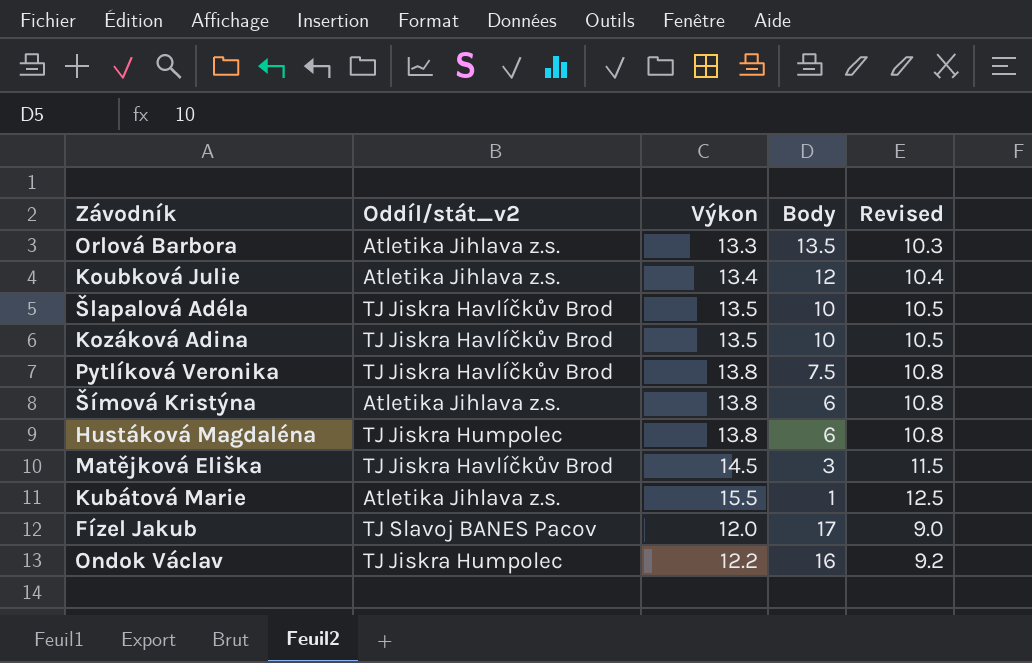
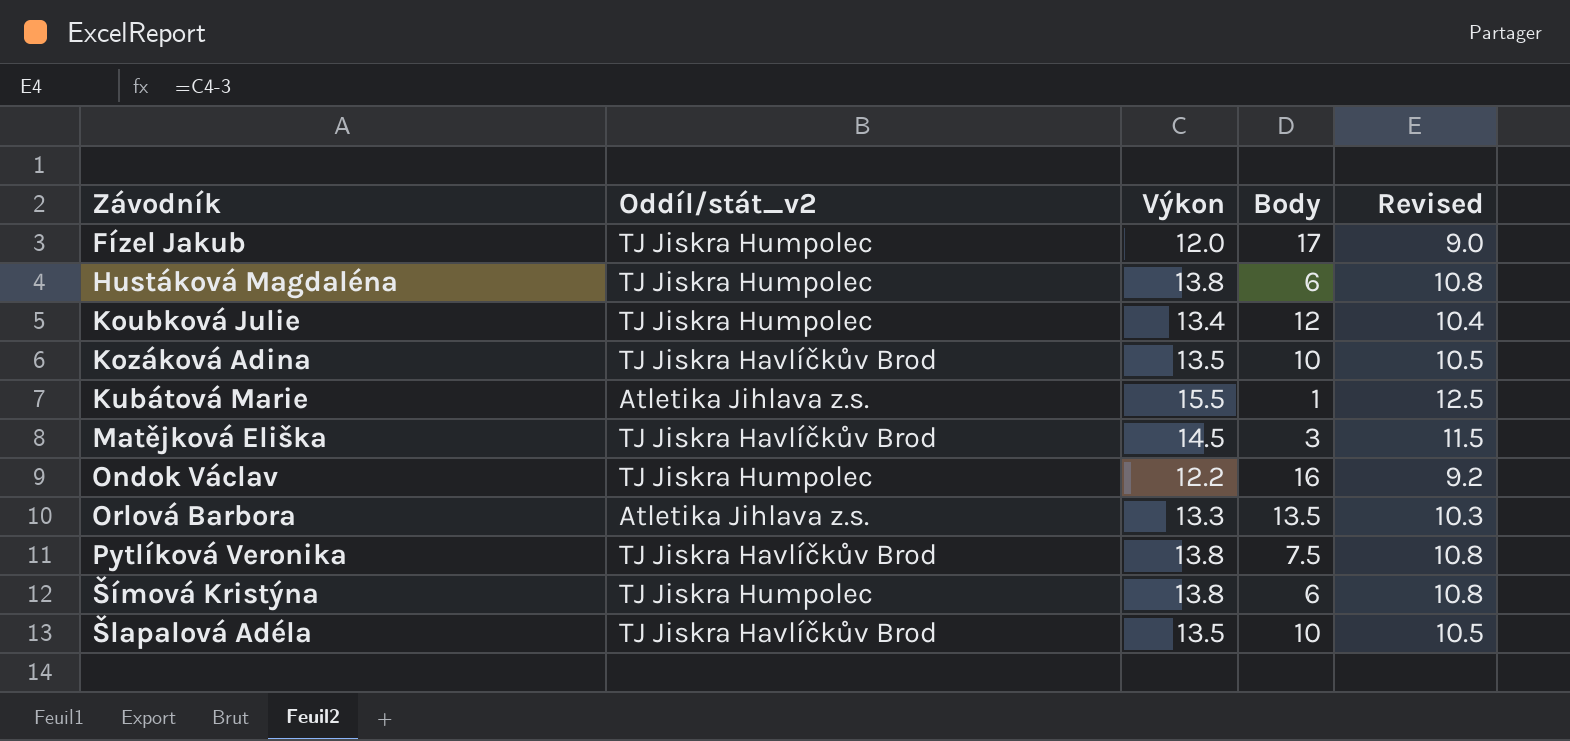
row order: none -> Závodník ascending
Fízel Jakub | Oddíl/stát_v2: TJ Slavoj BANES Pacov -> TJ Jiskra Humpolec
Koubková Julie | Oddíl/stát_v2: Atletika Jihlava z.s. -> TJ Jiskra Humpolec
Šímová Kristýna | Oddíl/stát_v2: Atletika Jihlava z.s. -> TJ Jiskra Humpolec

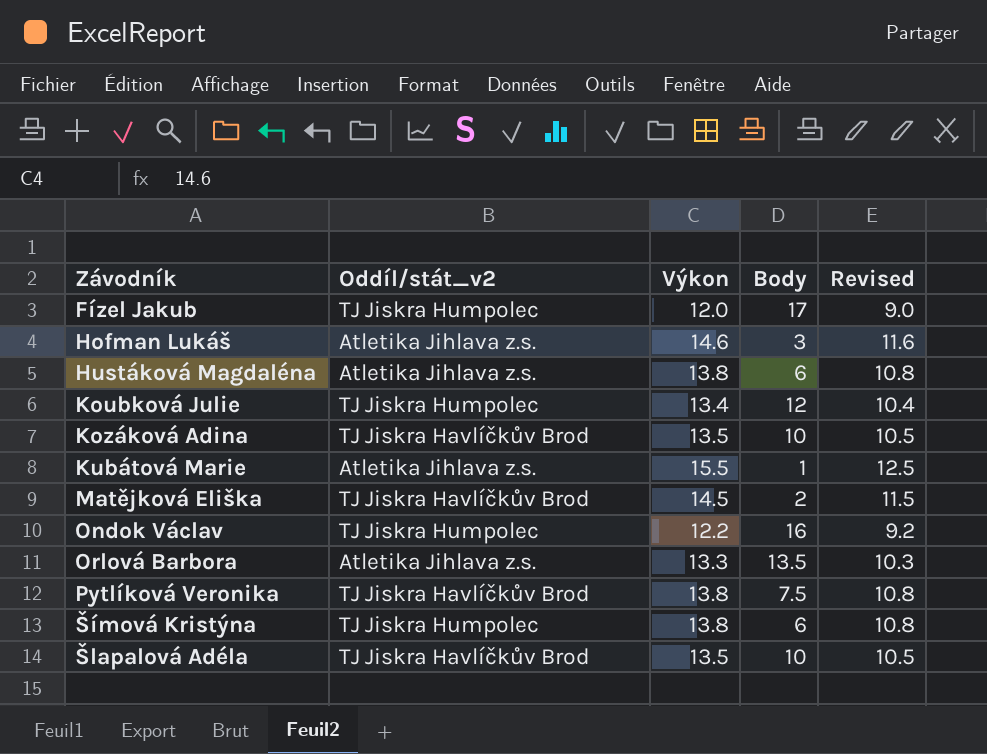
row Hofman Lukáš: none -> Atletika Jihlava z.s. | 14.6 | 3 | 11.6
Hustáková Magdaléna | Oddíl/stát_v2: TJ Jiskra Humpolec -> Atletika Jihlava z.s.
Matějková Eliška | Body: 3 -> 2

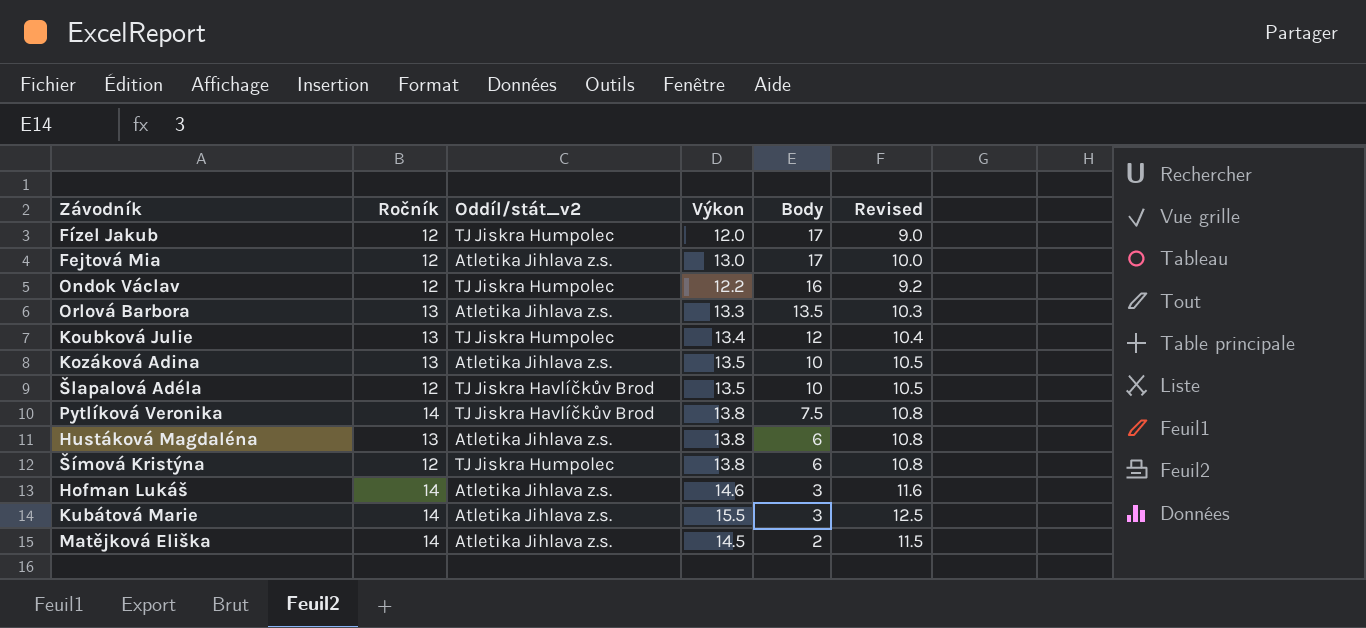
row order: Závodník ascending -> Body descending
column Ročník | position: none -> 2
row Fejtová Mia: none -> 12 | Atletika Jihlava z.s. | 13.0 | 17 | 10.0
Kozáková Adina | Oddíl/stát_v2: TJ Jiskra Havlíčkův Brod -> Atletika Jihlava z.s.
Kubátová Marie | Body: 1 -> 3
Matějková Eliška | Oddíl/stát_v2: TJ Jiskra Havlíčkův Brod -> Atletika Jihlava z.s.

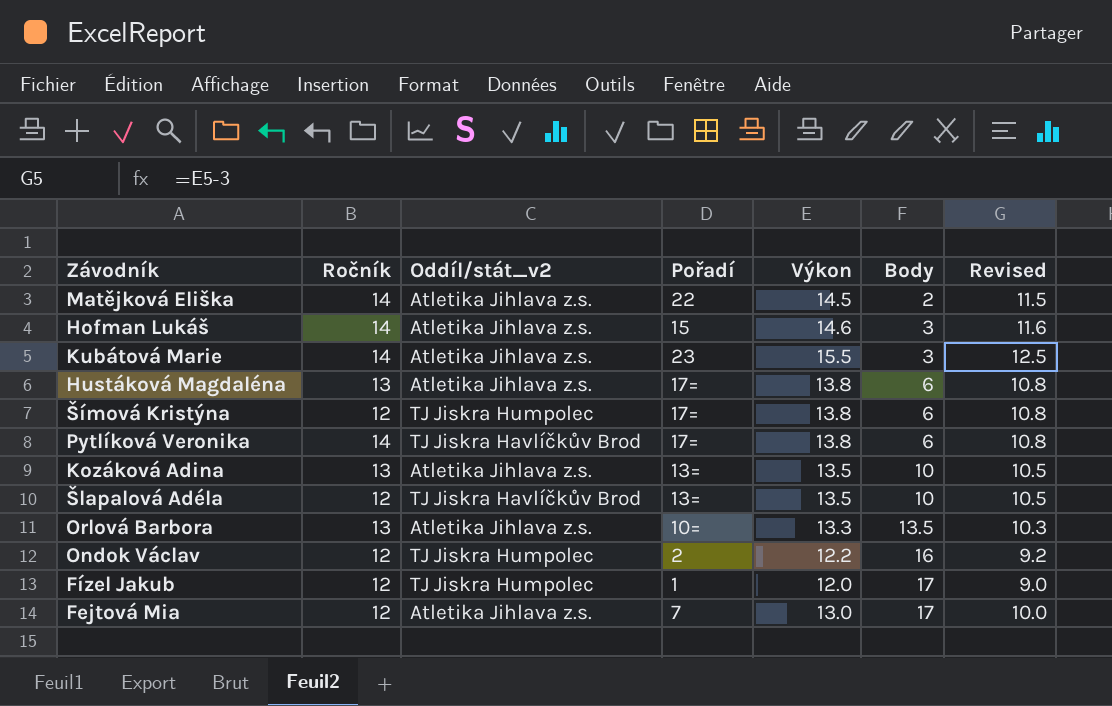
row order: Body descending -> Body ascending
column Pořadí | position: none -> 4
row Koubková Julie: 13 | TJ Jiskra Humpolec | 13.4 | 12 | 10.4 -> none
Pytlíková Veronika | Body: 7.5 -> 6

